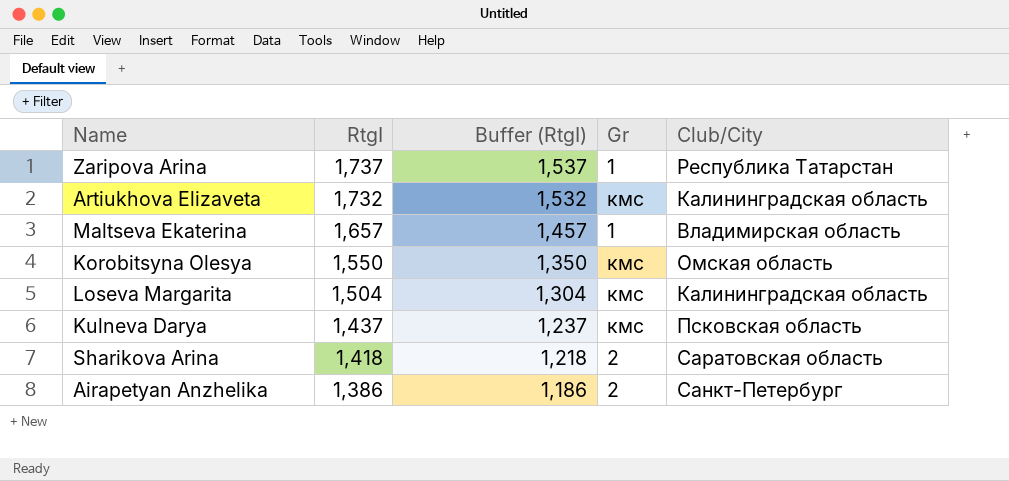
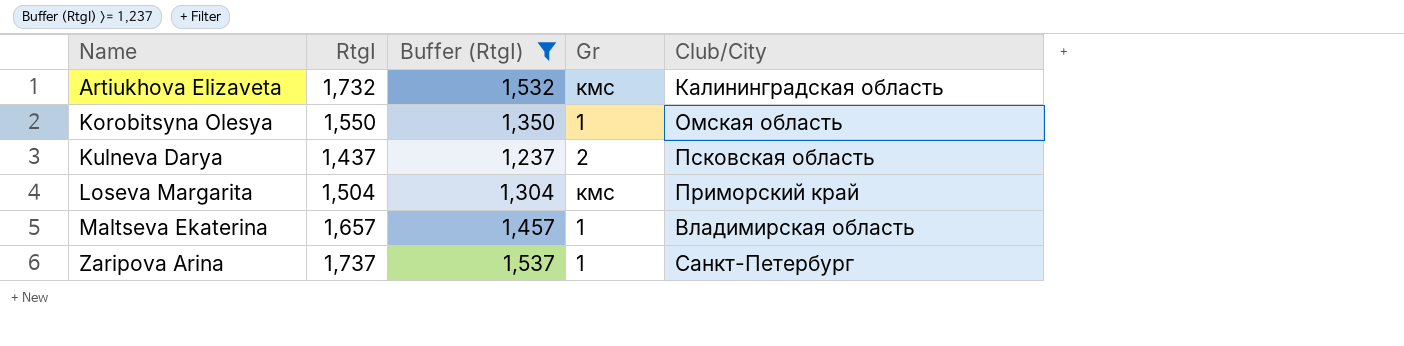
filter: none -> Buffer (RtgI) >= 1,237
row order: RtgI descending -> Name ascending
Korobitsyna Olesya | Gr: кмс -> 1
Kulneva Darya | Gr: кмс -> 2
Loseva Margarita | Club/City: Калининградская область -> Приморский край
Zaripova Arina | Club/City: Республика Татарстан -> Санкт-Петербург

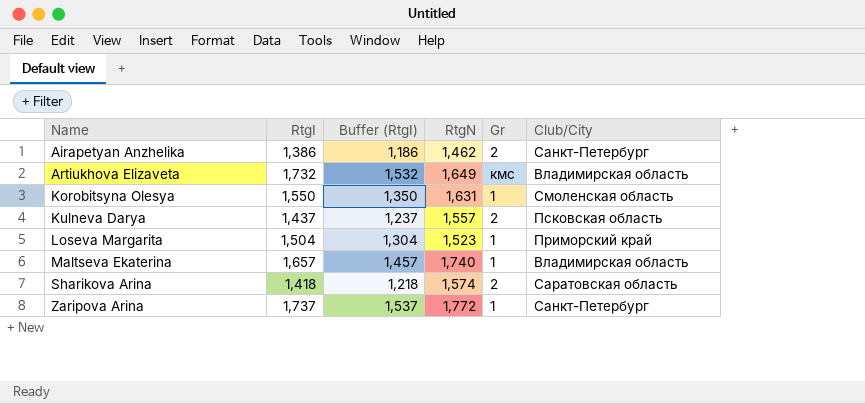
filter: Buffer (RtgI) >= 1,237 -> none
column RtgN | position: none -> 4
Artiukhova Elizaveta | Club/City: Калининградская область -> Владимирская область
Korobitsyna Olesya | Club/City: Омская область -> Смоленская область
Loseva Margarita | Gr: кмс -> 1

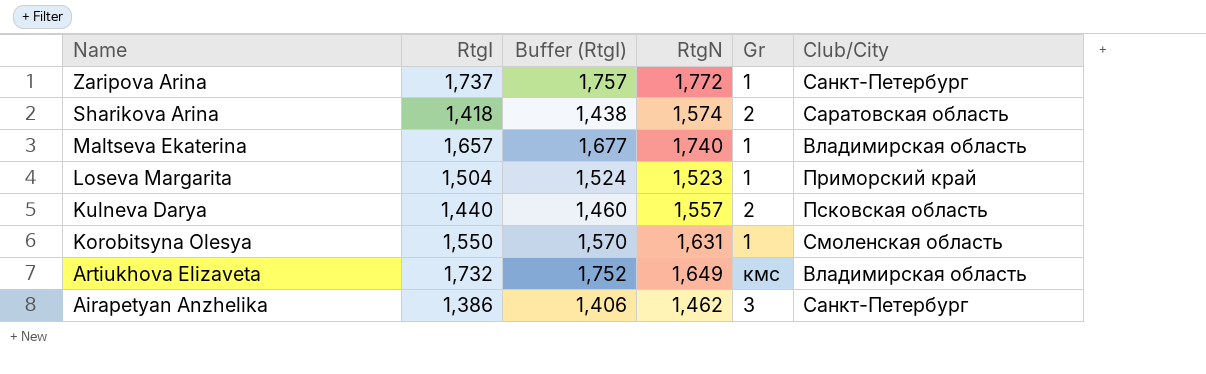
row order: Name ascending -> Name descending
column Buffer (RtgI) | formula: [RtgI] - 200 -> [RtgI] + 20
Kulneva Darya | RtgI: 1,437 -> 1,440
Airapetyan Anzhelika | Gr: 2 -> 3

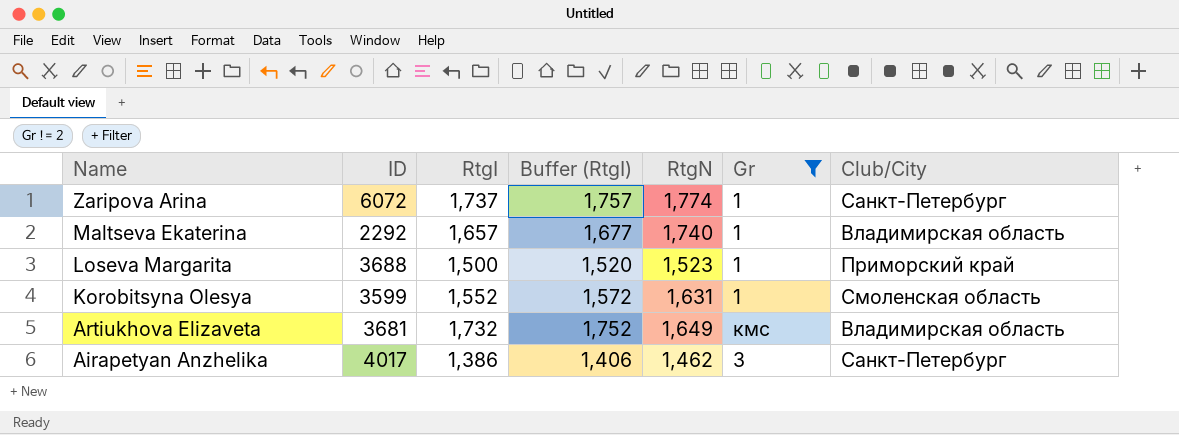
filter: none -> Gr != 2
column ID | position: none -> 2
Zaripova Arina | RtgN: 1,772 -> 1,774
Loseva Margarita | RtgI: 1,504 -> 1,500
Loseva Margarita | Buffer (RtgI): 1,524 -> 1,520
Korobitsyna Olesya | RtgI: 1,550 -> 1,552
Korobitsyna Olesya | Buffer (RtgI): 1,570 -> 1,572

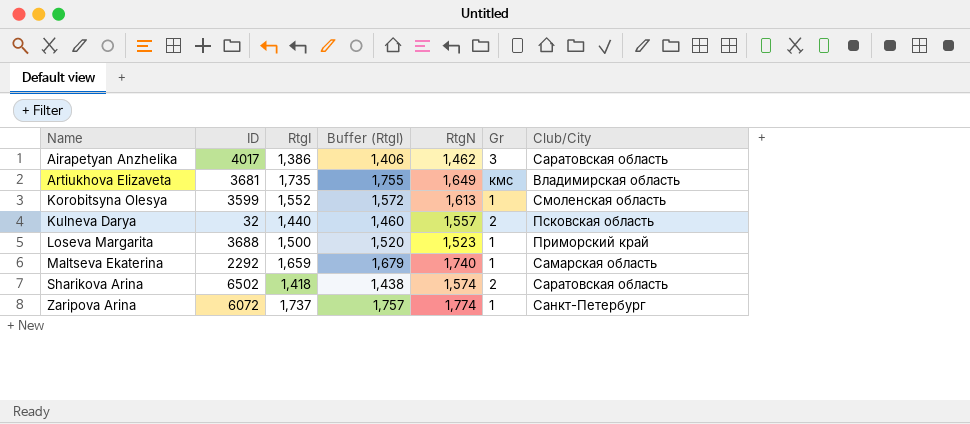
filter: Gr != 2 -> none
row order: Name descending -> Name ascending
Airapetyan Anzhelika | Club/City: Санкт-Петербург -> Саратовская область
Artiukhova Elizaveta | RtgI: 1,732 -> 1,735
Artiukhova Elizaveta | Buffer (RtgI): 1,752 -> 1,755
Korobitsyna Olesya | RtgN: 1,631 -> 1,613
Maltseva Ekaterina | RtgI: 1,657 -> 1,659
Maltseva Ekaterina | Buffer (RtgI): 1,677 -> 1,679
Maltseva Ekaterina | Club/City: Владимирская область -> Самарская область

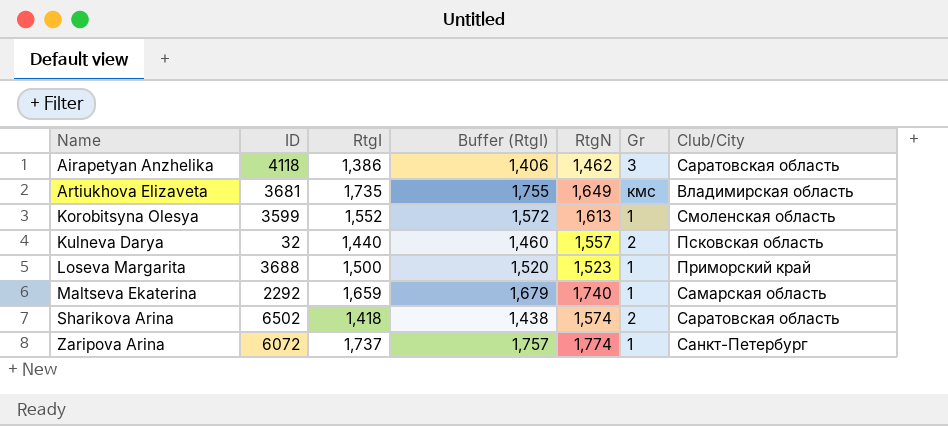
Airapetyan Anzhelika | ID: 4017 -> 4118

